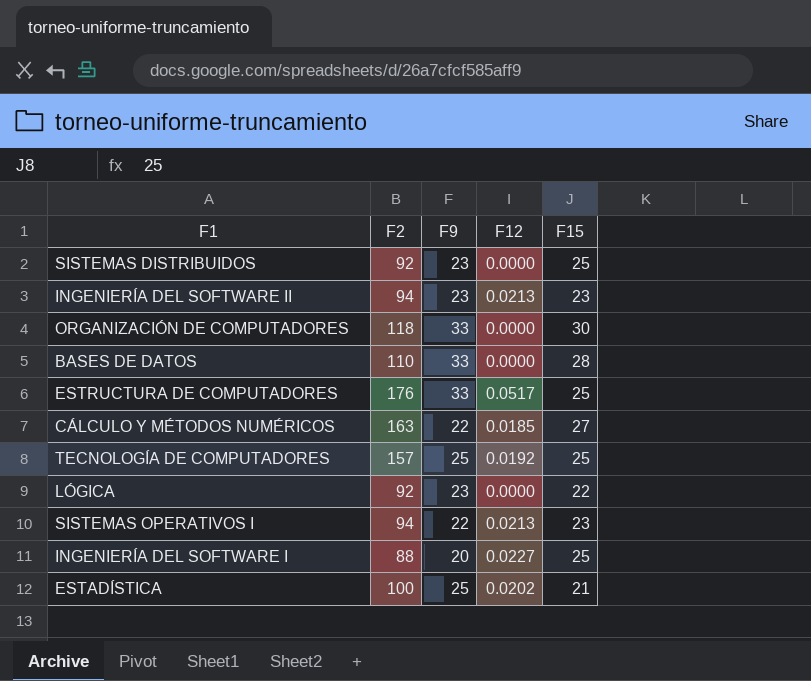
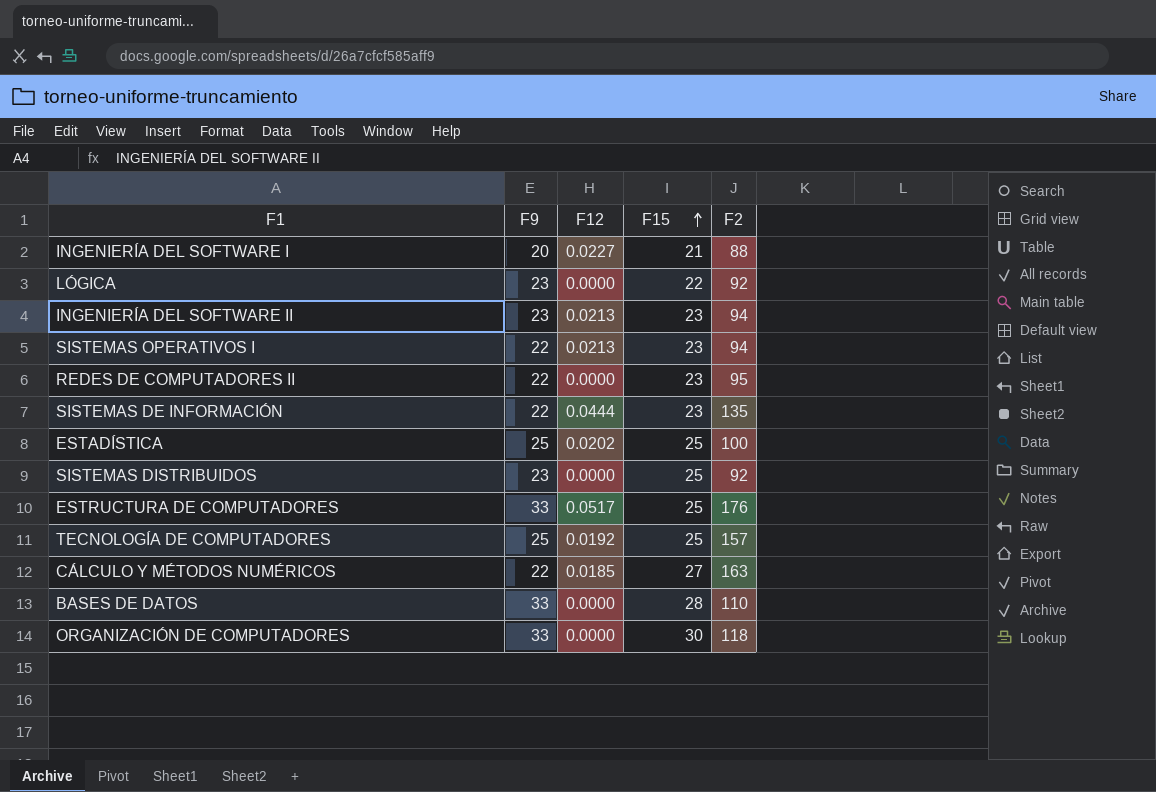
row order: none -> F15 ascending
column F2 | position: 2 -> 5
INGENIERÍA DEL SOFTWARE I | F15: 25 -> 21
row REDES DE COMPUTADORES II: none -> 22 | 0.0000 | 23 | 95
row SISTEMAS DE INFORMACIÓN: none -> 22 | 0.0444 | 23 | 135
ESTADÍSTICA | F15: 21 -> 25

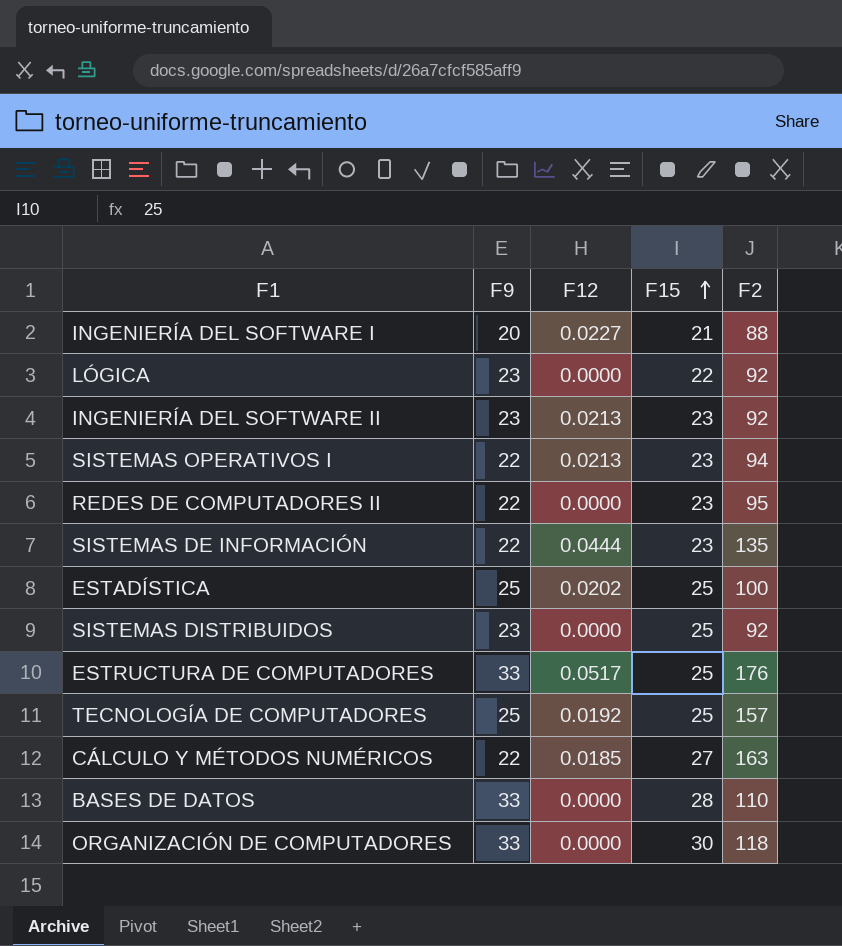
INGENIERÍA DEL SOFTWARE II | F2: 94 -> 92

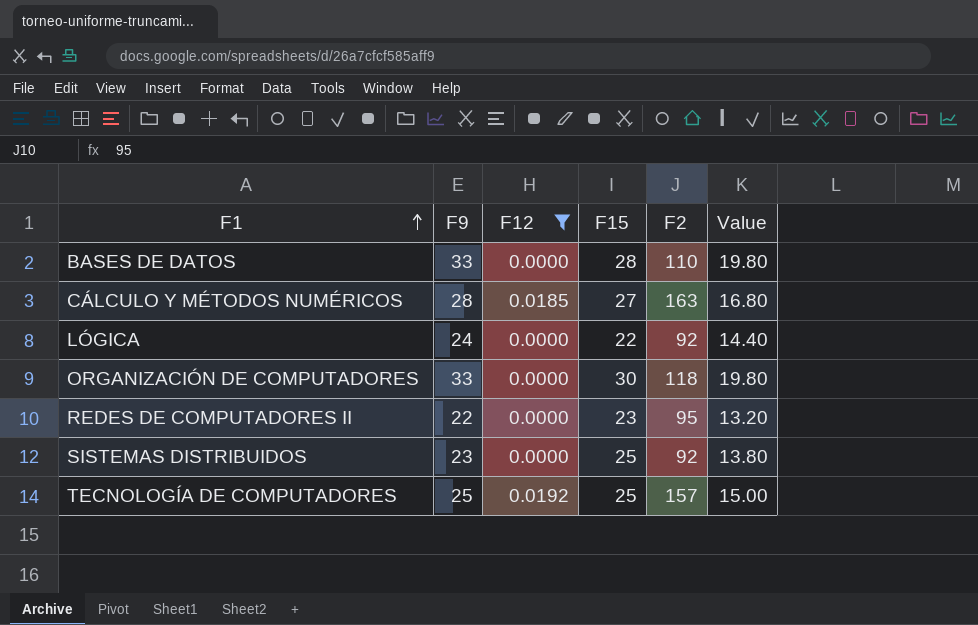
filter: none -> F12 <= 0.0192
row order: F15 ascending -> F1 ascending
column Value | formula: none -> [F9] * 0.6
CÁLCULO Y MÉTODOS NUMÉRICOS | F9: 22 -> 28
LÓGICA | F9: 23 -> 24

